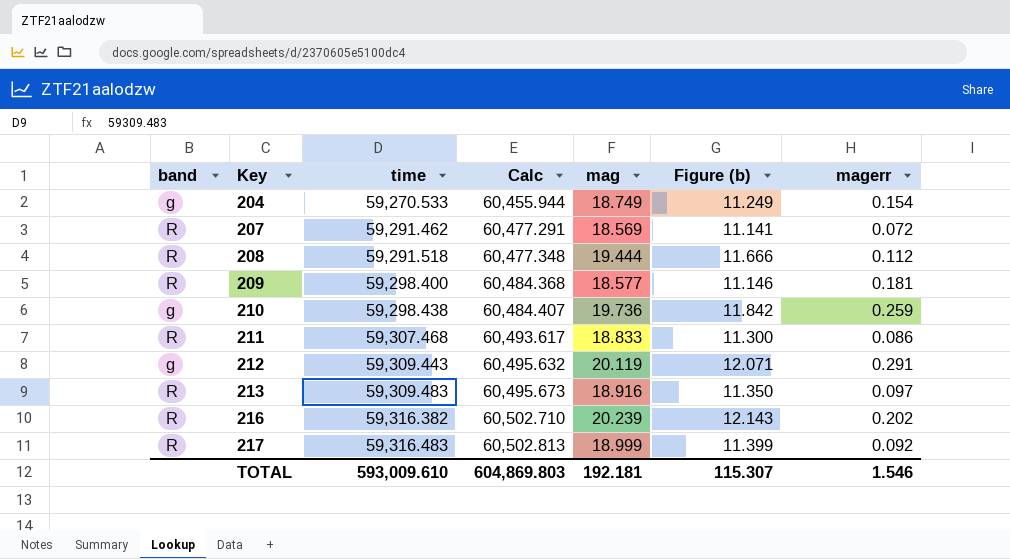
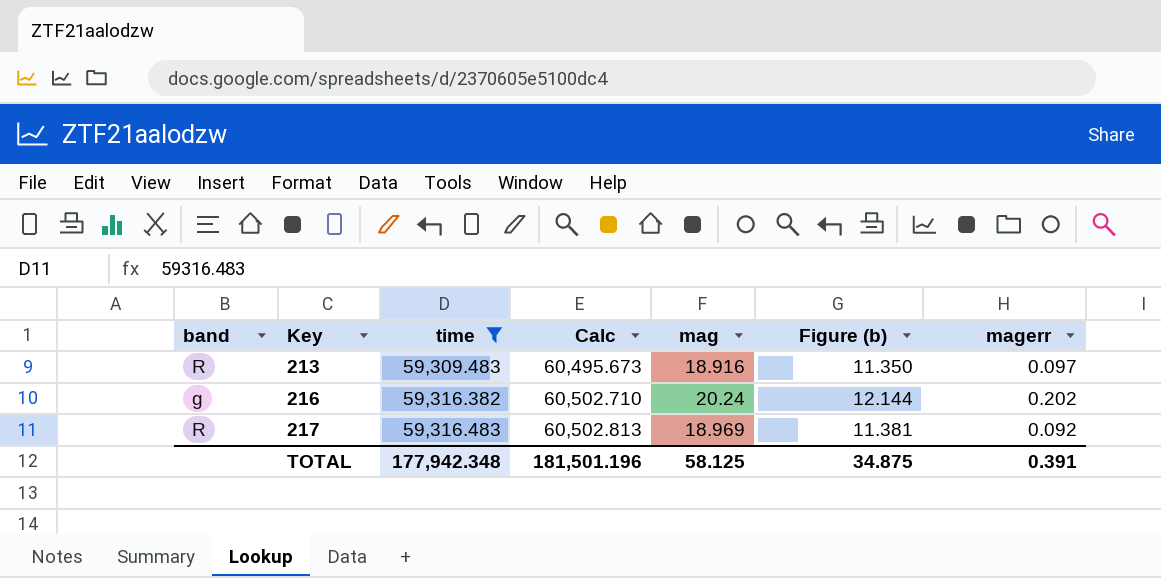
filter: none -> time >= 59,309.483
216 | band: R -> g
216 | mag: 20.239 -> 20.24
216 | Figure (b): 12.143 -> 12.144
217 | mag: 18.999 -> 18.969
217 | Figure (b): 11.399 -> 11.381
TOTAL | time: 593,009.610 -> 177,942.348
TOTAL | Calc: 604,869.803 -> 181,501.196
TOTAL | mag: 192.181 -> 58.125
TOTAL | Figure (b): 115.307 -> 34.875
TOTAL | magerr: 1.546 -> 0.391

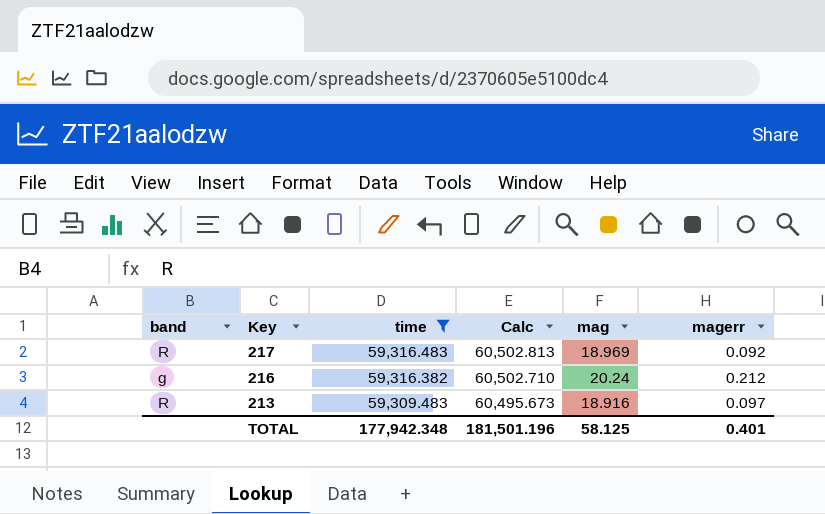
row order: Key ascending -> Key descending
column Figure (b) | formula: [mag] * 0.6 -> none
216 | magerr: 0.202 -> 0.212
TOTAL | magerr: 0.391 -> 0.401

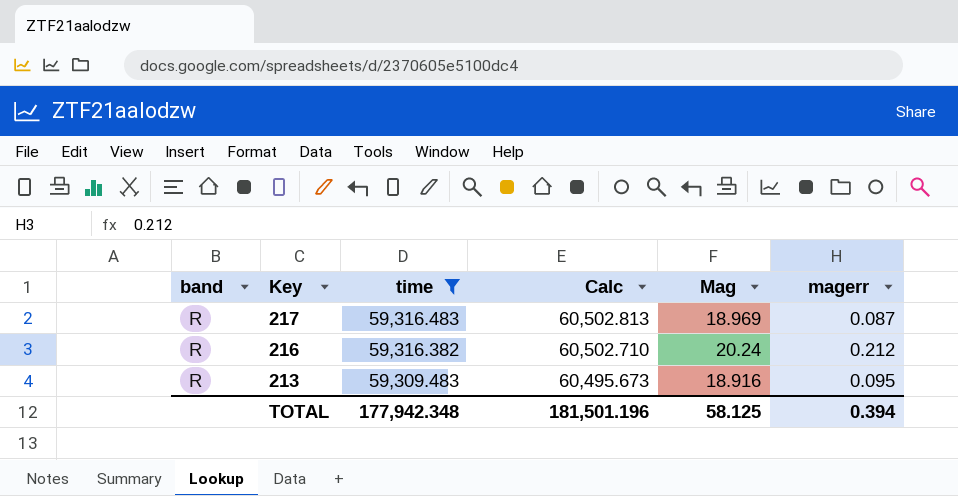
column name: mag -> Mag
217 | magerr: 0.092 -> 0.087
216 | band: g -> R
213 | magerr: 0.097 -> 0.095
TOTAL | magerr: 0.401 -> 0.394

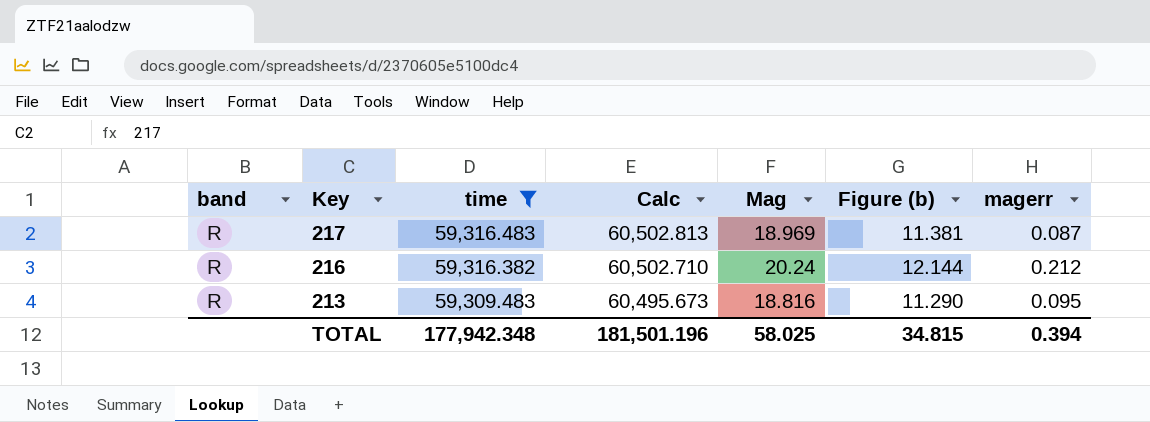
column Figure (b) | formula: none -> [Mag] * 0.6
213 | Mag: 18.916 -> 18.816
TOTAL | Mag: 58.125 -> 58.025

